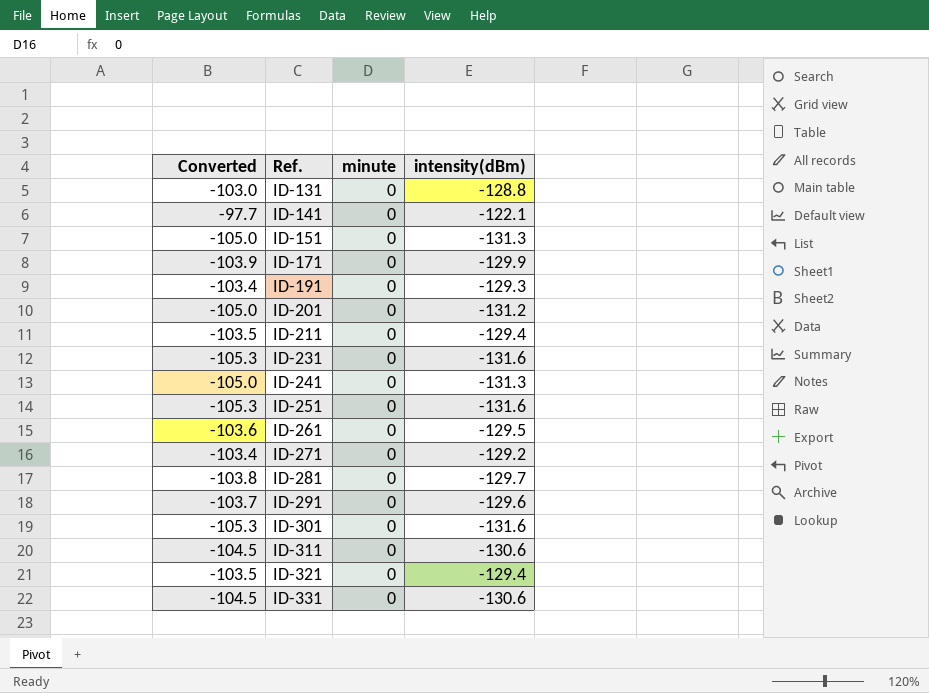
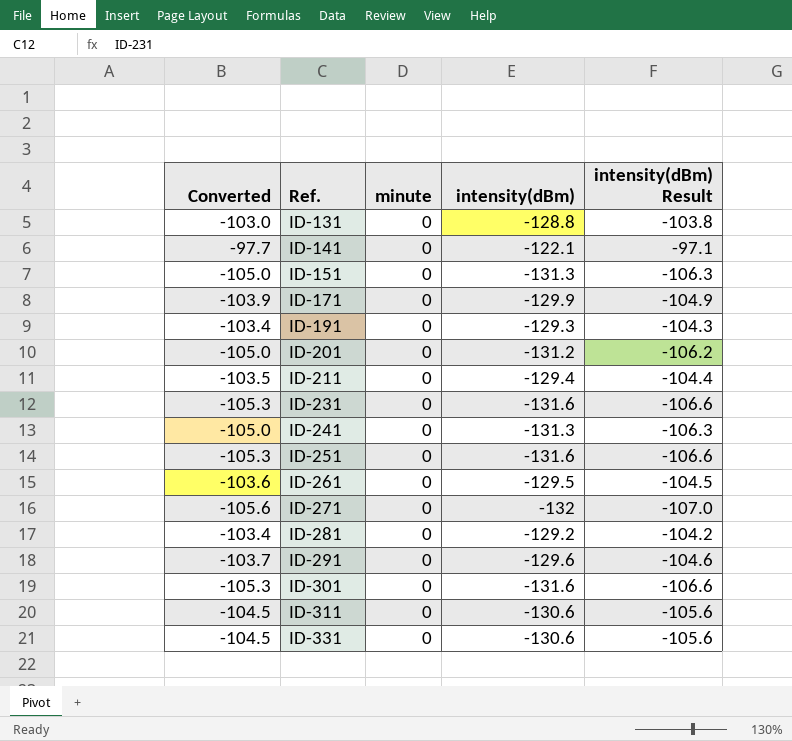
column intensity(dBm) Result | formula: none -> [intensity(dBm)] + 25
row ID-321: -103.5 | 0 | -129.4 -> none
ID-271 | Converted: -103.4 -> -105.6
ID-271 | intensity(dBm): -129.2 -> -132
ID-281 | Converted: -103.8 -> -103.4
ID-281 | intensity(dBm): -129.7 -> -129.2

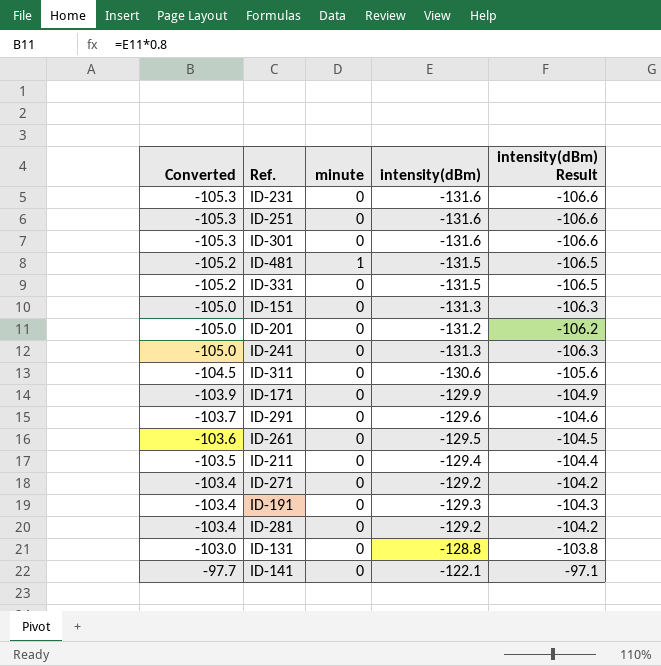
row order: Ref. ascending -> Converted ascending
row ID-481: none -> -105.2 | 1 | -131.5 | -106.5
ID-331 | Converted: -104.5 -> -105.2
ID-331 | intensity(dBm): -130.6 -> -131.5
ID-331 | intensity(dBm) Result: -105.6 -> -106.5
ID-271 | Converted: -105.6 -> -103.4
ID-271 | intensity(dBm): -132 -> -129.2
ID-271 | intensity(dBm) Result: -107.0 -> -104.2

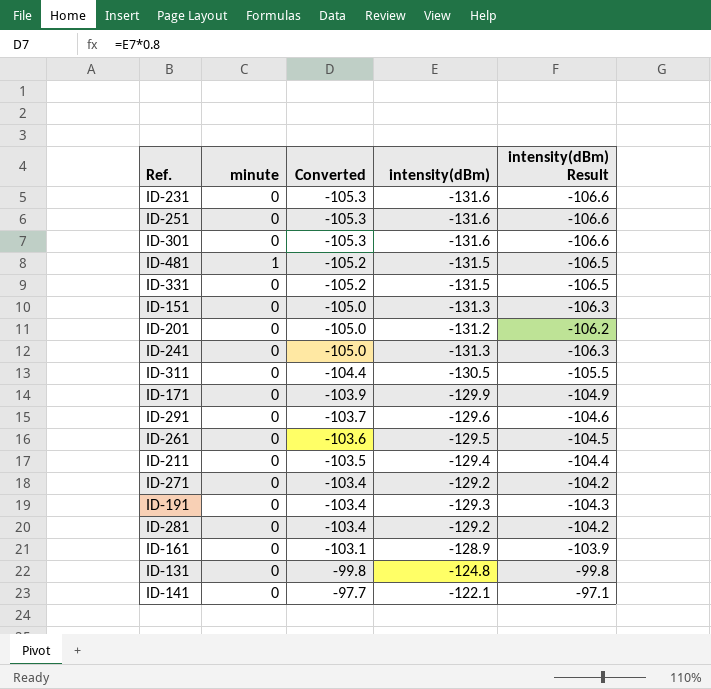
column Converted | position: 1 -> 3
ID-311 | Converted: -104.5 -> -104.4
ID-311 | intensity(dBm): -130.6 -> -130.5
ID-311 | intensity(dBm) Result: -105.6 -> -105.5
row ID-161: none -> 0 | -103.1 | -128.9 | -103.9
ID-131 | Converted: -103.0 -> -99.8
ID-131 | intensity(dBm): -128.8 -> -124.8
ID-131 | intensity(dBm) Result: -103.8 -> -99.8

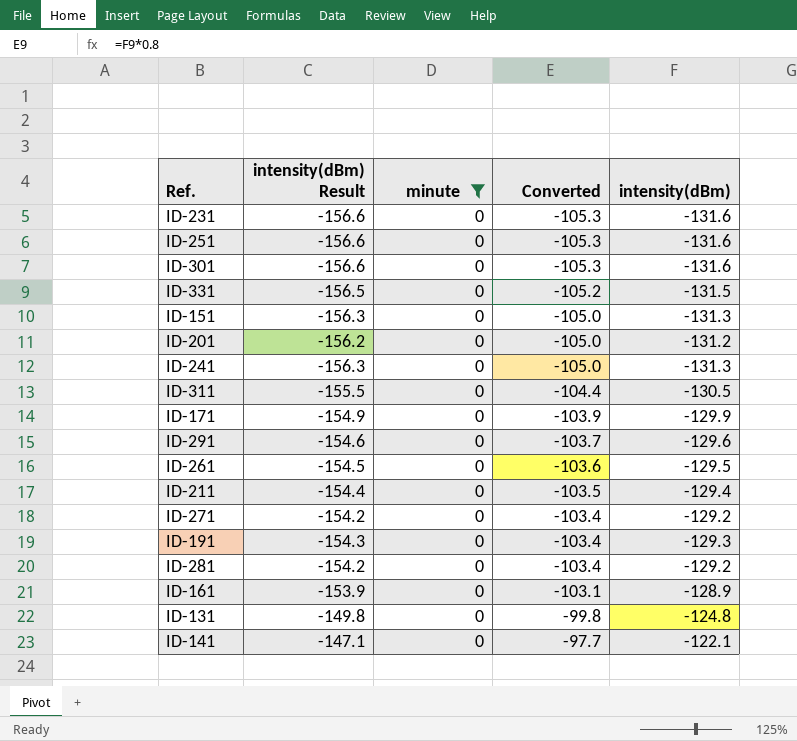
filter: none -> minute = 0
column intensity(dBm) Result | formula: [intensity(dBm)] + 25 -> [intensity(dBm)] - 25
column intensity(dBm) Result | position: 5 -> 2

